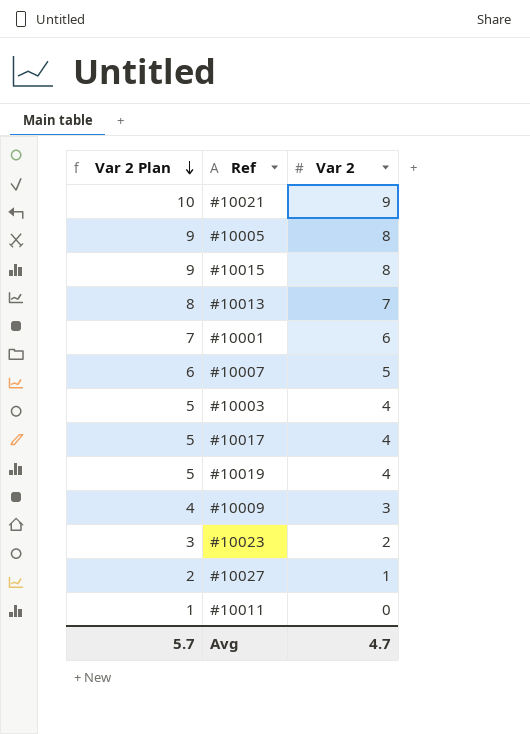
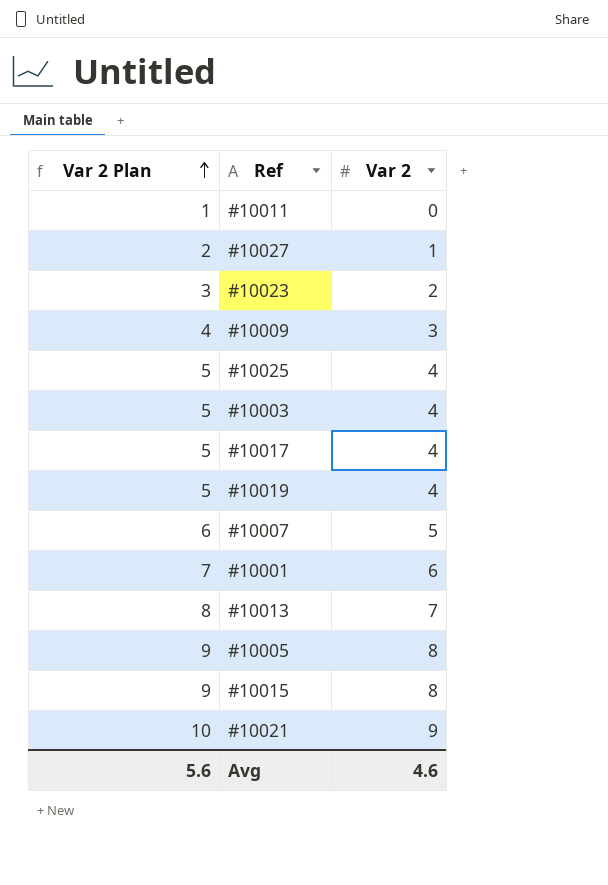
row order: Var 2 Plan descending -> Var 2 Plan ascending
row #10025: none -> 5 | 4
Avg | Var 2 Plan: 5.7 -> 5.6
Avg | Var 2: 4.7 -> 4.6

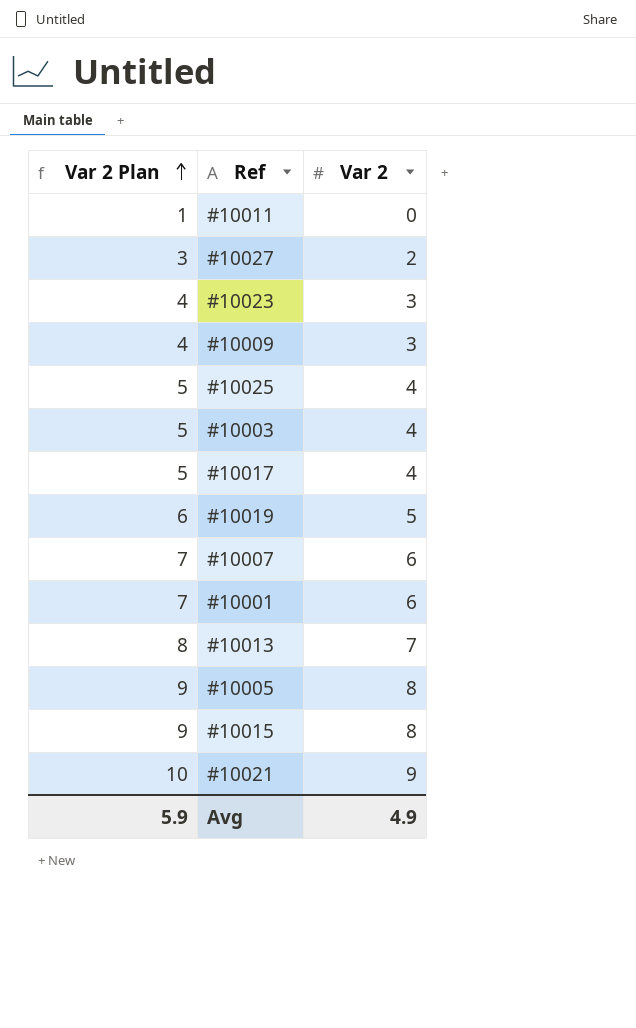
#10027 | Var 2 Plan: 2 -> 3
#10027 | Var 2: 1 -> 2
#10023 | Var 2 Plan: 3 -> 4
#10023 | Var 2: 2 -> 3
#10019 | Var 2 Plan: 5 -> 6
#10019 | Var 2: 4 -> 5
#10007 | Var 2 Plan: 6 -> 7
#10007 | Var 2: 5 -> 6
Avg | Var 2 Plan: 5.6 -> 5.9
Avg | Var 2: 4.6 -> 4.9

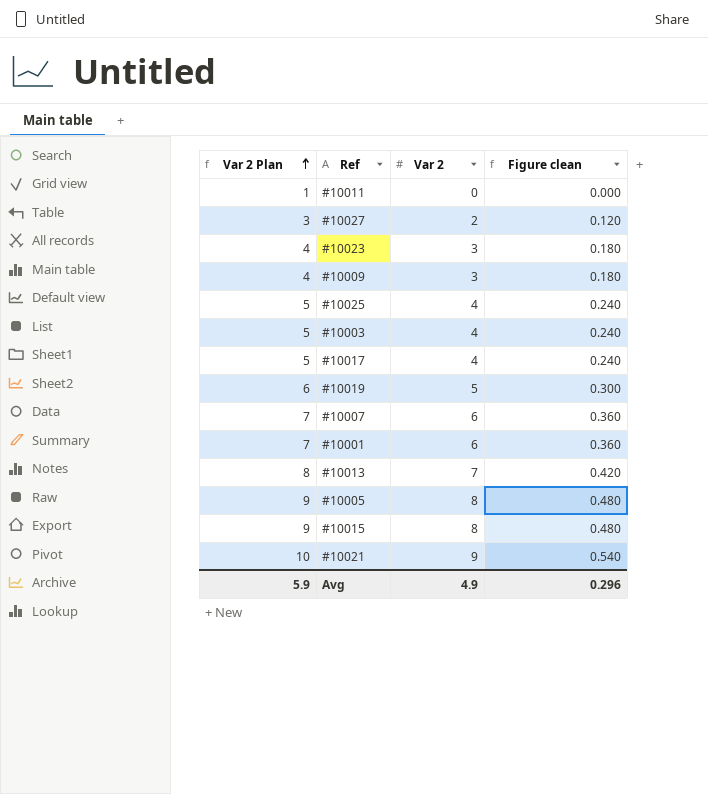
column Figure clean | formula: none -> [Var 2] * 0.06

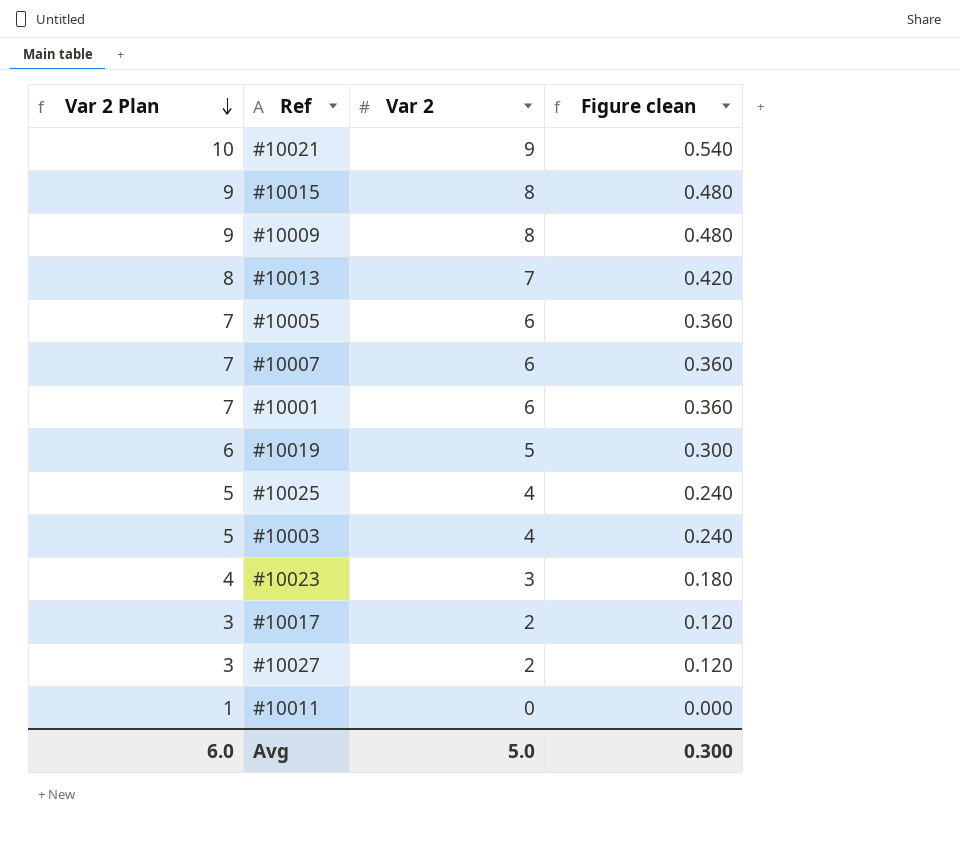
row order: Var 2 Plan ascending -> Var 2 Plan descending
#10009 | Var 2 Plan: 4 -> 9
#10009 | Var 2: 3 -> 8
#10009 | Figure clean: 0.180 -> 0.480
#10005 | Var 2 Plan: 9 -> 7
#10005 | Var 2: 8 -> 6
#10005 | Figure clean: 0.480 -> 0.360
#10017 | Var 2 Plan: 5 -> 3
#10017 | Var 2: 4 -> 2
#10017 | Figure clean: 0.240 -> 0.120
Avg | Var 2 Plan: 5.9 -> 6.0
Avg | Var 2: 4.9 -> 5.0
Avg | Figure clean: 0.296 -> 0.300

